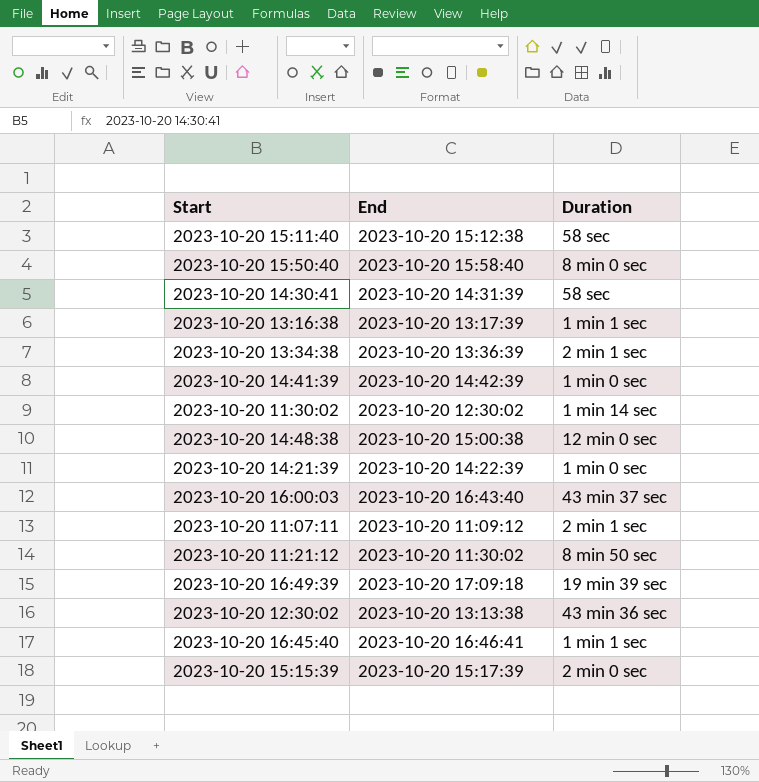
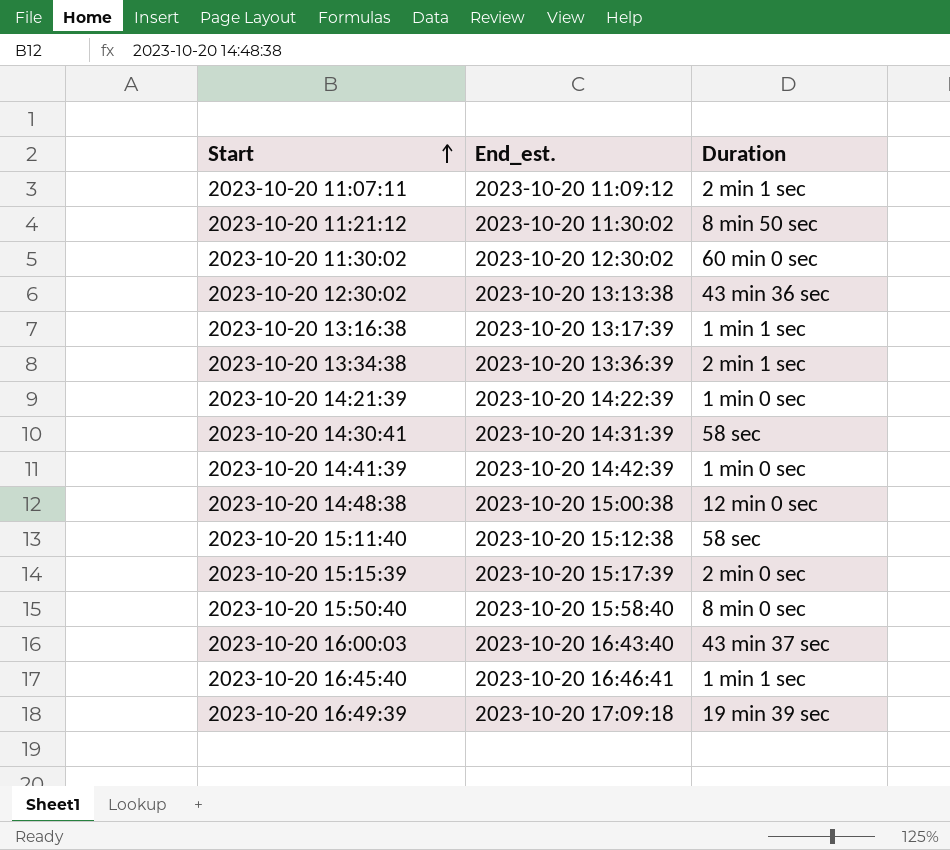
row order: none -> Start ascending
column name: End -> End_est.
2023-10-20 11:30:02 | Duration: 1 min 14 sec -> 60 min 0 sec

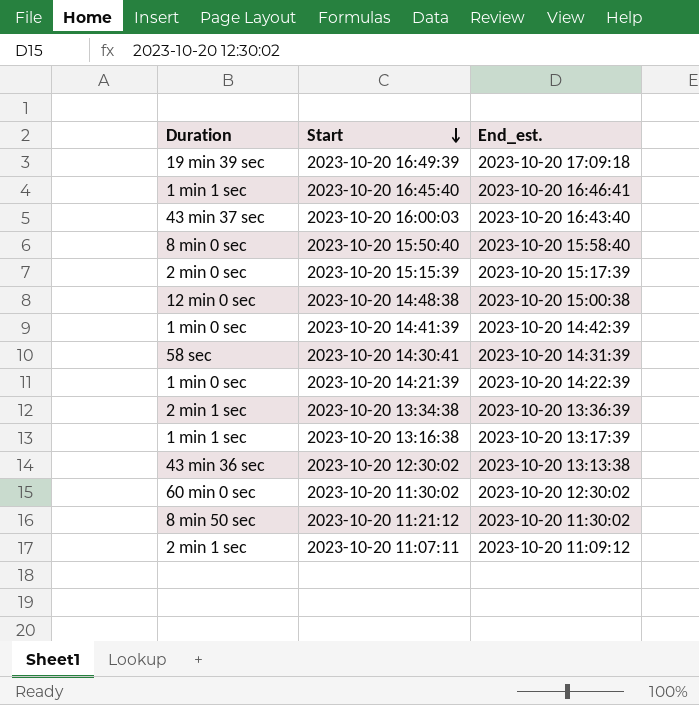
row order: Start ascending -> Start descending
column Duration | position: 3 -> 1
row 2023-10-20 15:11:40: 2023-10-20 15:12:38 | 58 sec -> none

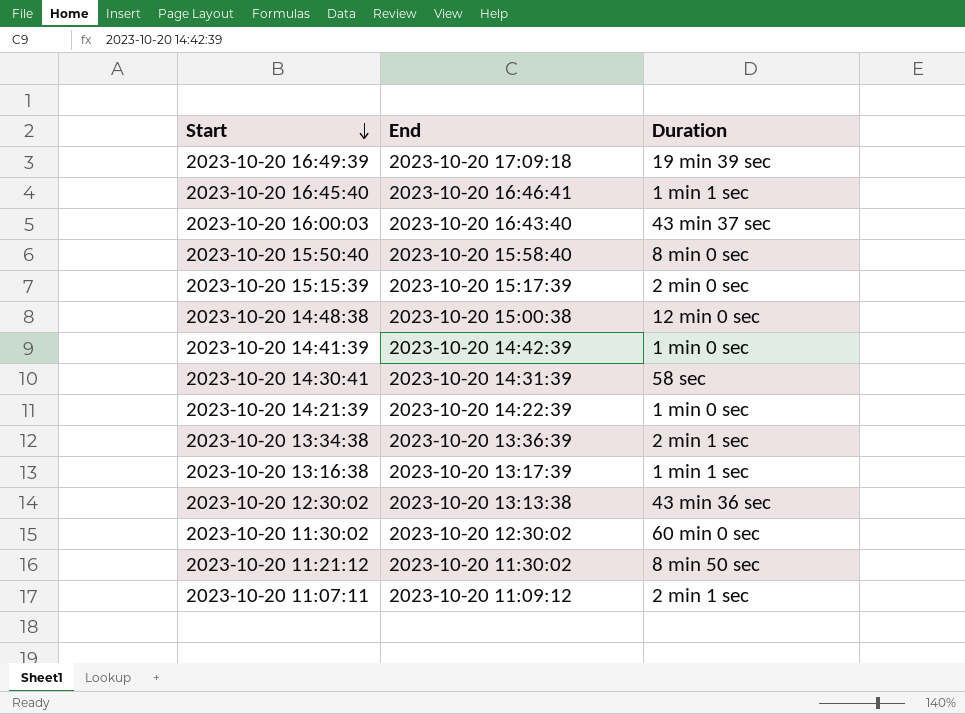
column name: End_est. -> End
column Duration | position: 1 -> 3

